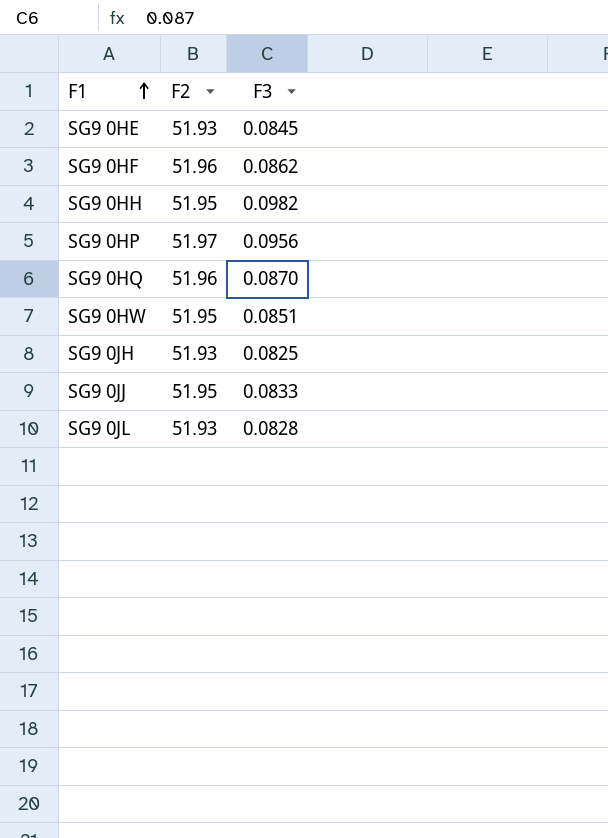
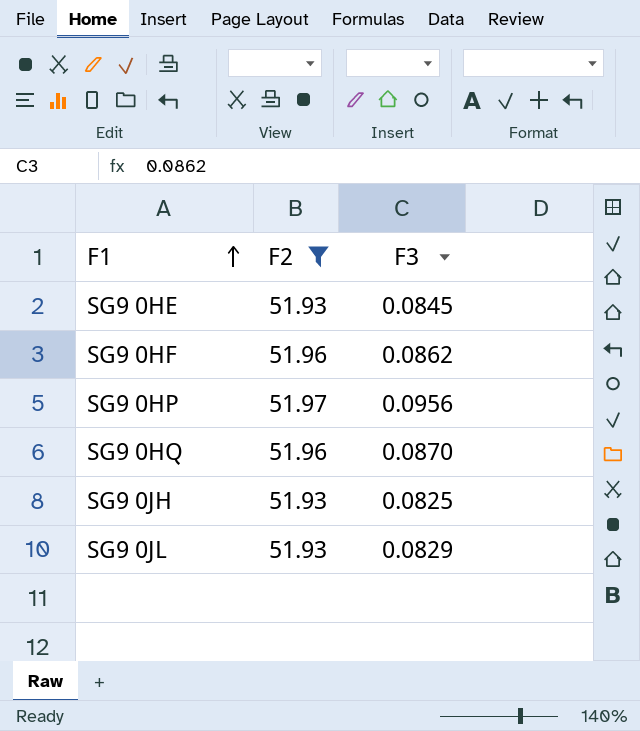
filter: none -> F2 != 51.95
SG9 0JL | F3: 0.0828 -> 0.0829

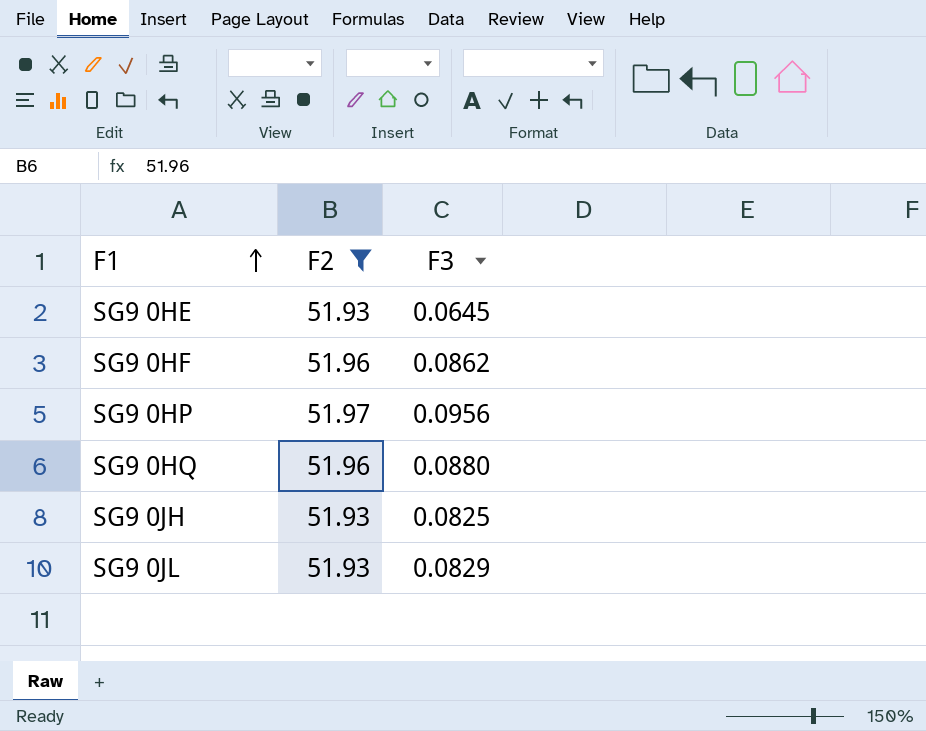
SG9 0HE | F3: 0.0845 -> 0.0645
SG9 0HQ | F3: 0.0870 -> 0.0880

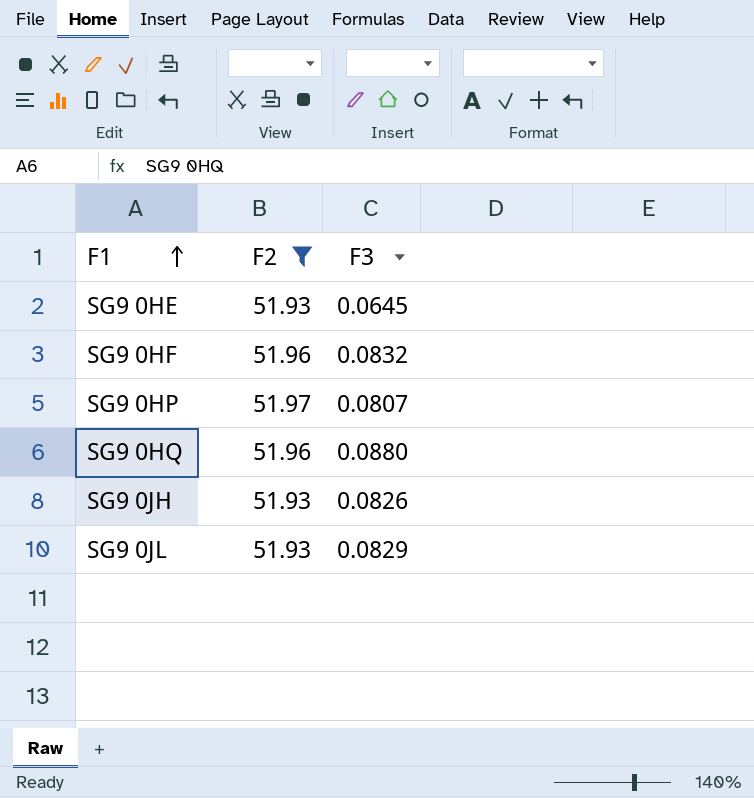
SG9 0HF | F3: 0.0862 -> 0.0832
SG9 0HP | F3: 0.0956 -> 0.0807
SG9 0JH | F3: 0.0825 -> 0.0826

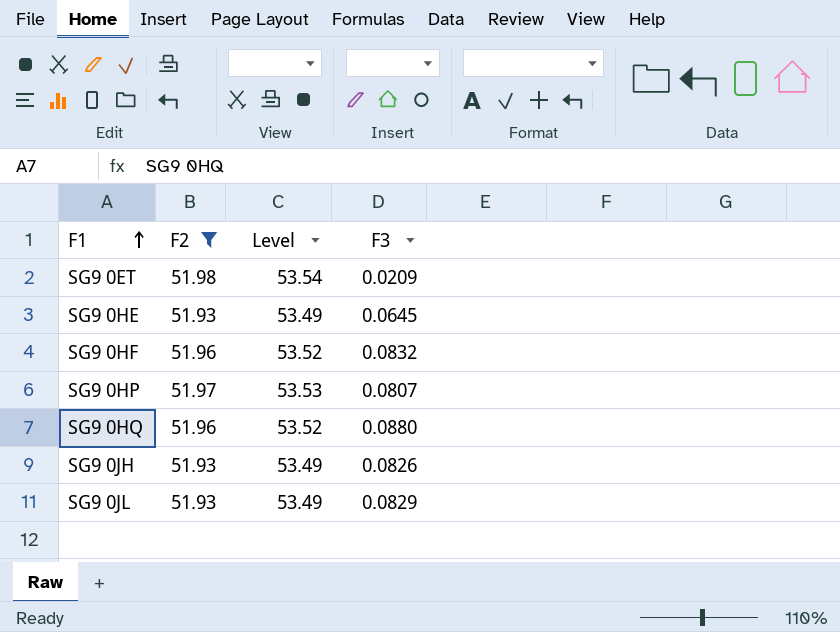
column Level | formula: none -> [F2] * 1.03
row SG9 0ET: none -> 51.98 | 53.54 | 0.0209

